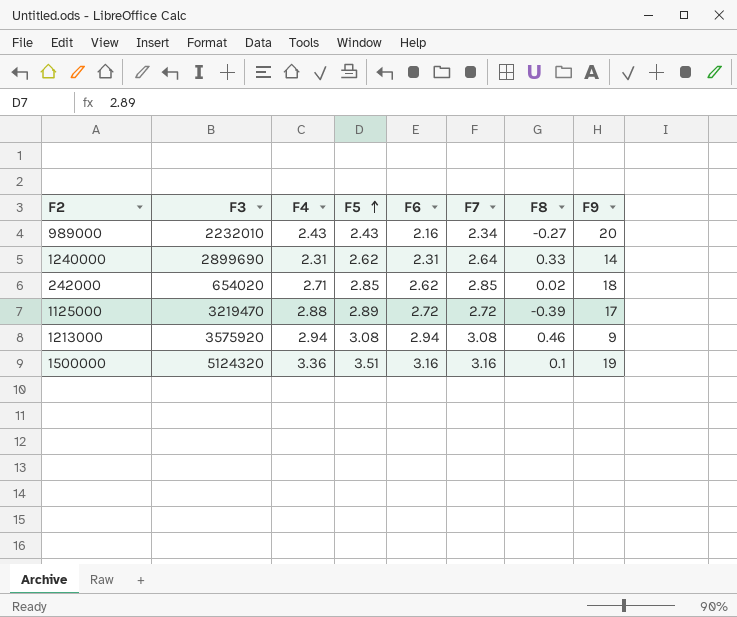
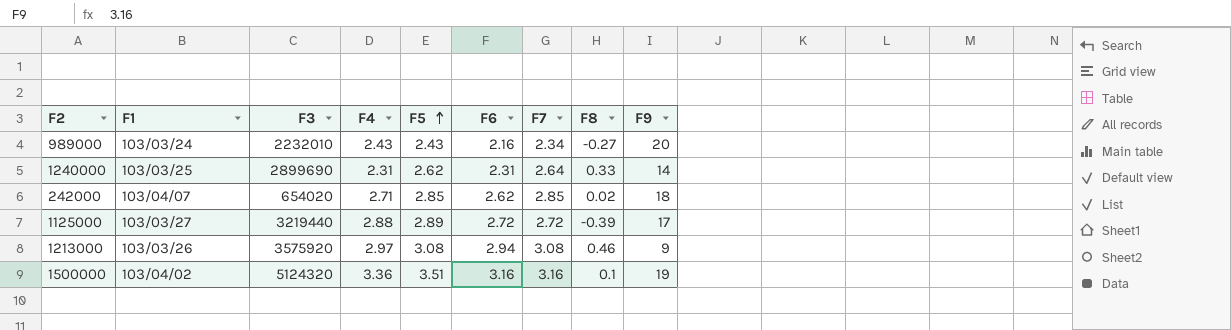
column F1 | position: none -> 2
1125000 | F3: 3219470 -> 3219440
1213000 | F4: 2.94 -> 2.97

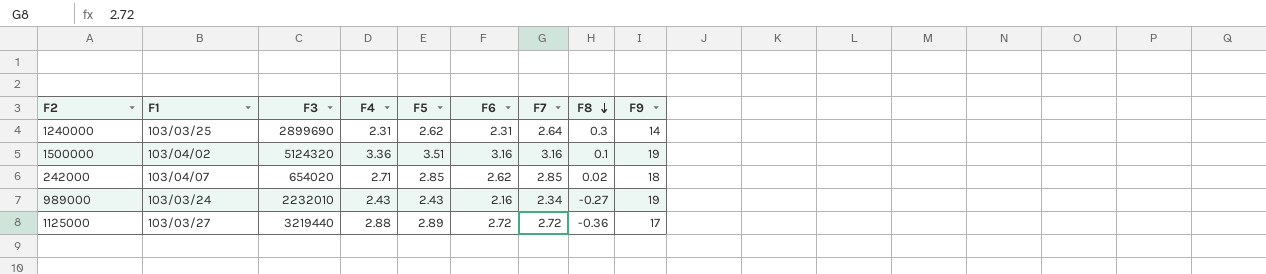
row order: F5 ascending -> F8 descending
row 1213000: 103/03/26 | 3575920 | 2.97 | 3.08 | 2.94 | 3.08 | 0.46 | 9 -> none
1240000 | F8: 0.33 -> 0.3
989000 | F9: 20 -> 19
1125000 | F8: -0.39 -> -0.36

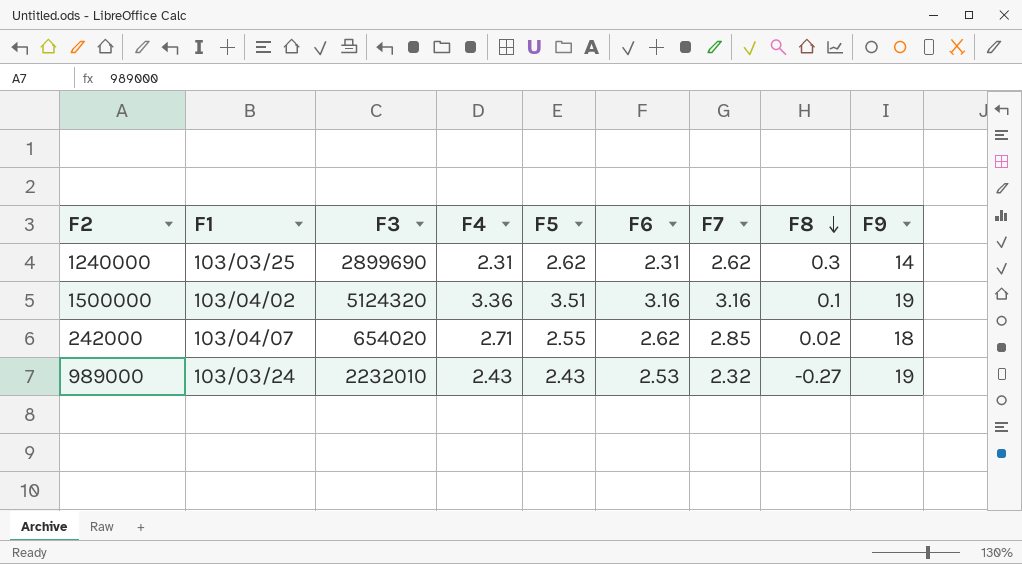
row 1125000: 103/03/27 | 3219440 | 2.88 | 2.89 | 2.72 | 2.72 | -0.36 | 17 -> none
1240000 | F7: 2.64 -> 2.62
242000 | F5: 2.85 -> 2.55
989000 | F6: 2.16 -> 2.53
989000 | F7: 2.34 -> 2.32

